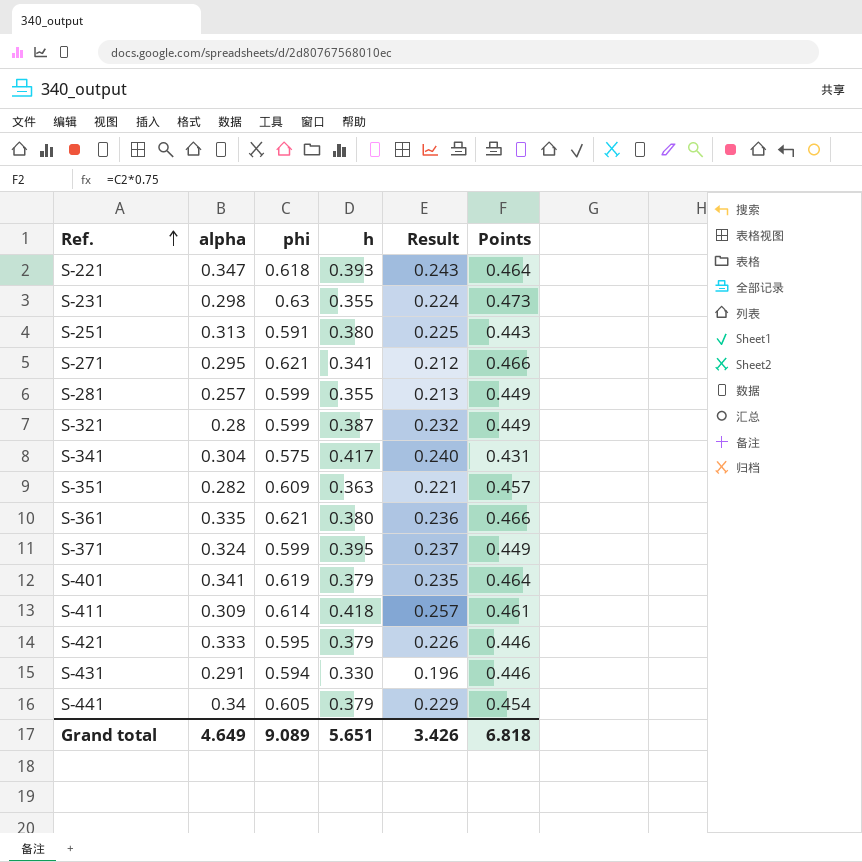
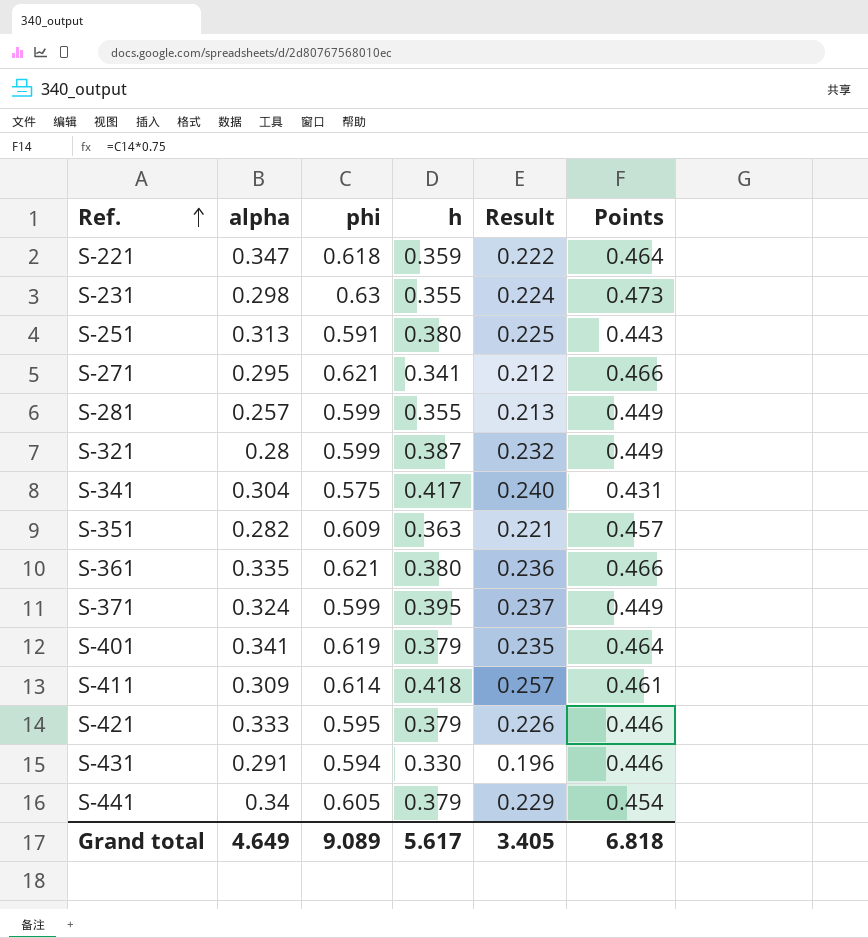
S-221 | h: 0.393 -> 0.359
S-221 | Result: 0.243 -> 0.222
Grand total | h: 5.651 -> 5.617
Grand total | Result: 3.426 -> 3.405

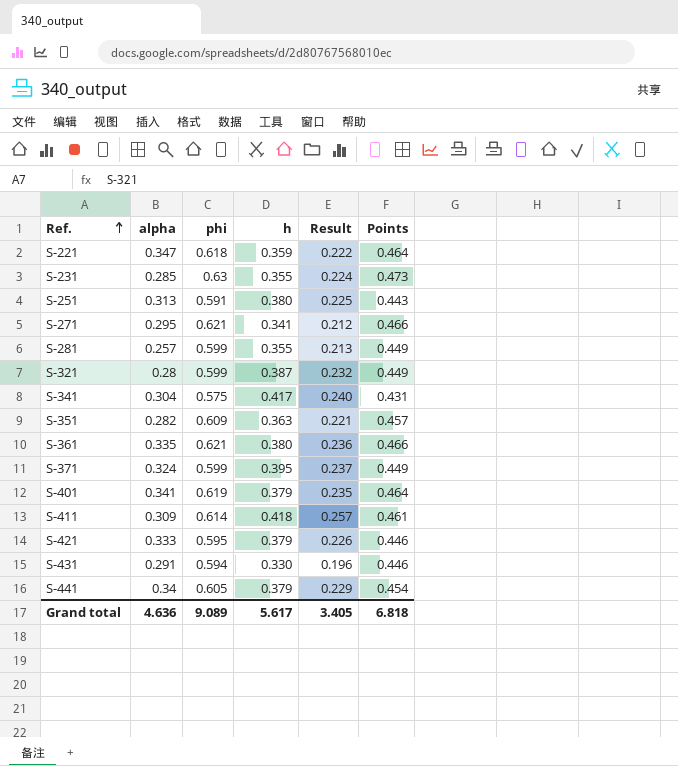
S-231 | alpha: 0.298 -> 0.285
Grand total | alpha: 4.649 -> 4.636

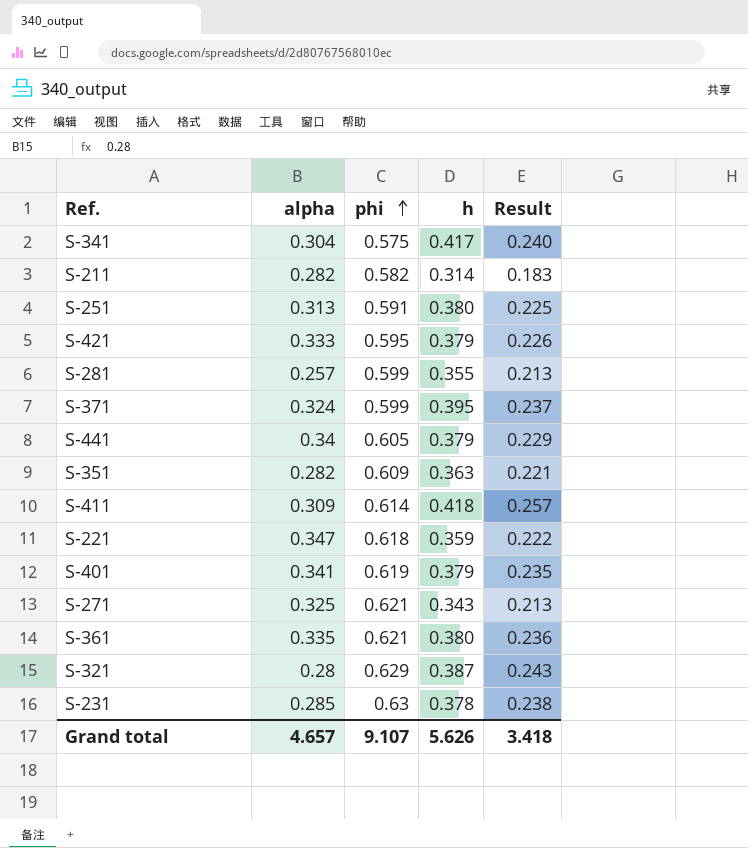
row order: Ref. ascending -> phi ascending
column Points | formula: [phi] * 0.75 -> none
row S-431: 0.291 | 0.594 | 0.330 | 0.196 | 0.446 -> none
row S-211: none -> 0.282 | 0.582 | 0.314 | 0.183
S-271 | alpha: 0.295 -> 0.325
S-271 | h: 0.341 -> 0.343
S-271 | Result: 0.212 -> 0.213
S-321 | phi: 0.599 -> 0.629
S-321 | Result: 0.232 -> 0.243
S-231 | h: 0.355 -> 0.378
S-231 | Result: 0.224 -> 0.238
Grand total | alpha: 4.636 -> 4.657
Grand total | phi: 9.089 -> 9.107
Grand total | h: 5.617 -> 5.626
Grand total | Result: 3.405 -> 3.418

